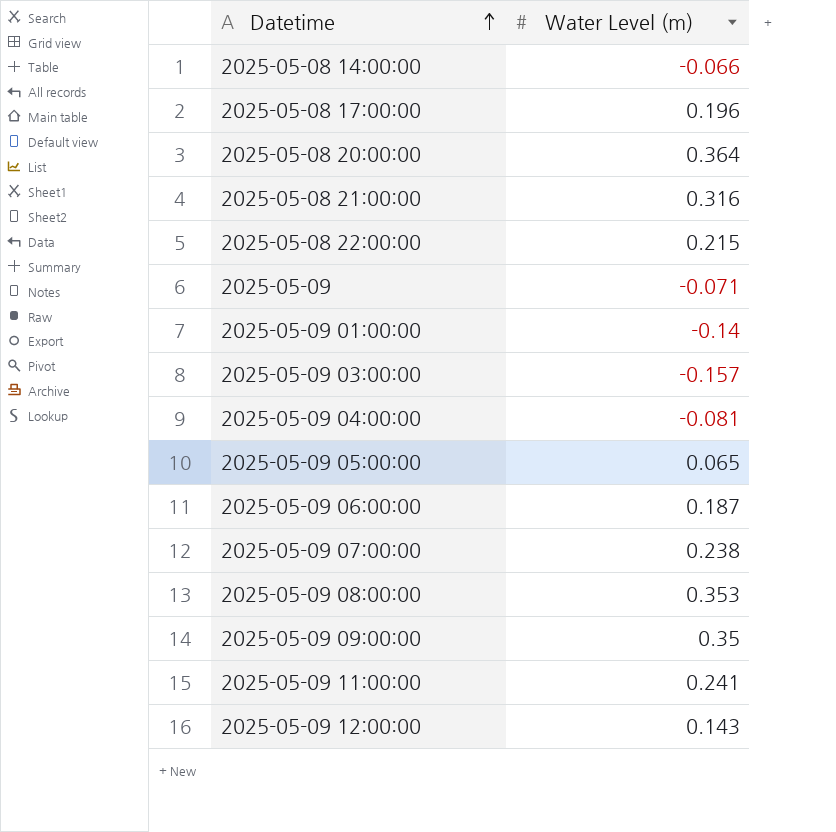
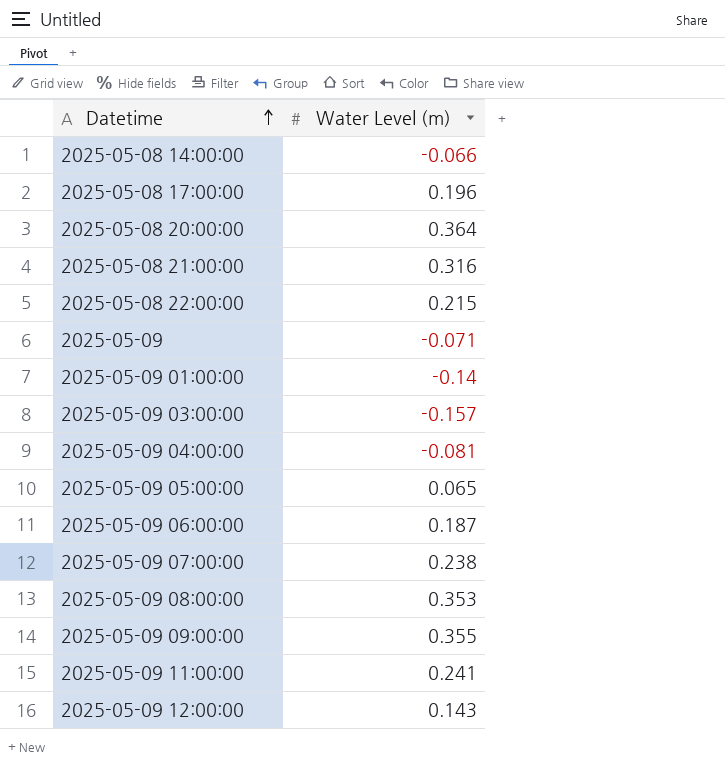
2025-05-09 09:00:00 | Water Level (m): 0.35 -> 0.355

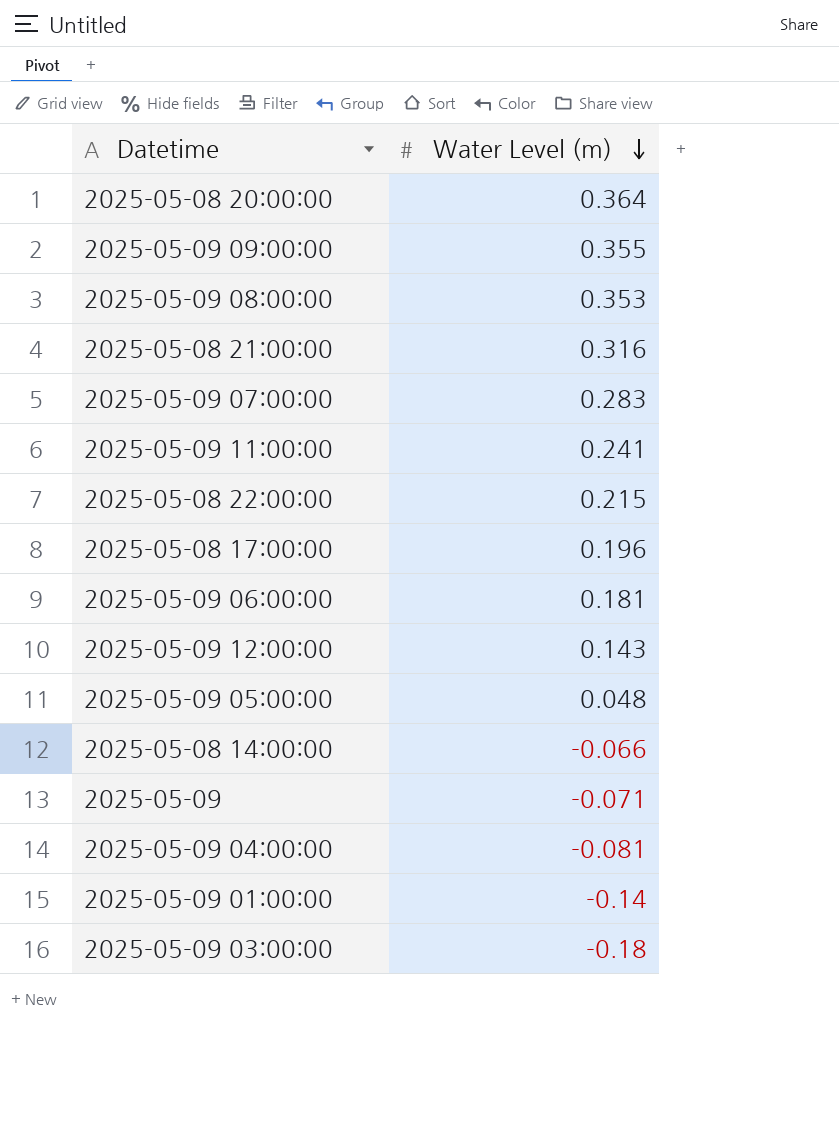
row order: Datetime ascending -> Water Level (m) descending
2025-05-09 07:00:00 | Water Level (m): 0.238 -> 0.283
2025-05-09 06:00:00 | Water Level (m): 0.187 -> 0.181
2025-05-09 05:00:00 | Water Level (m): 0.065 -> 0.048
2025-05-09 03:00:00 | Water Level (m): -0.157 -> -0.18

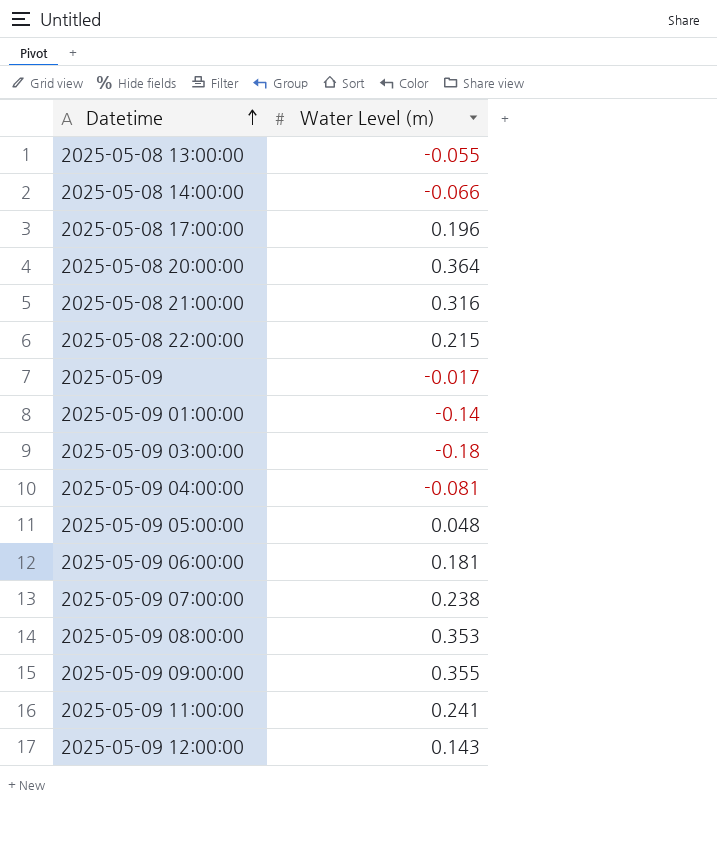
row order: Water Level (m) descending -> Datetime ascending
row 2025-05-08 13:00:00: none -> -0.055
2025-05-09 | Water Level (m): -0.071 -> -0.017
2025-05-09 07:00:00 | Water Level (m): 0.283 -> 0.238

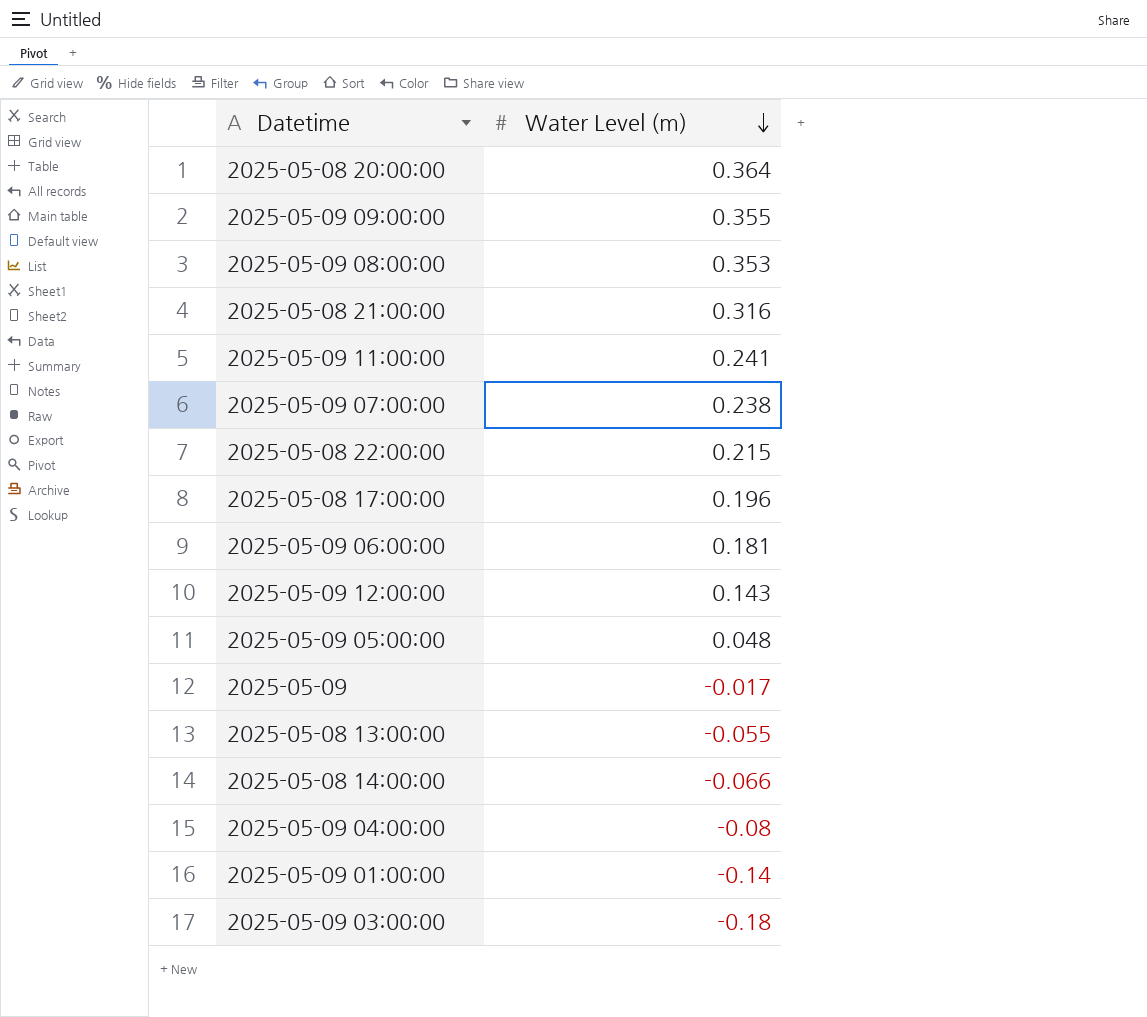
row order: Datetime ascending -> Water Level (m) descending
2025-05-09 04:00:00 | Water Level (m): -0.081 -> -0.08

